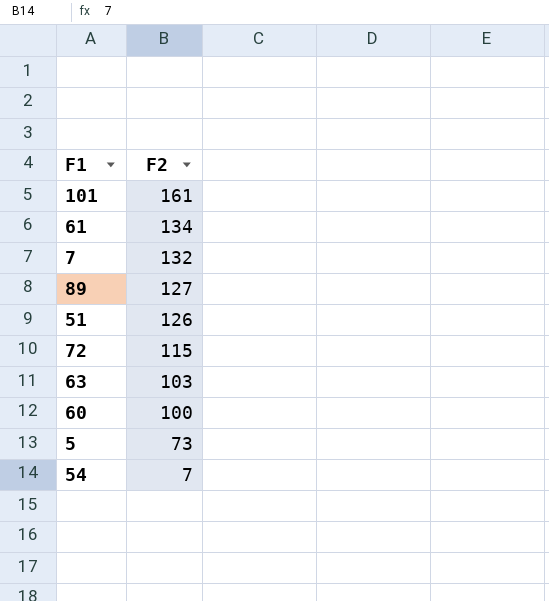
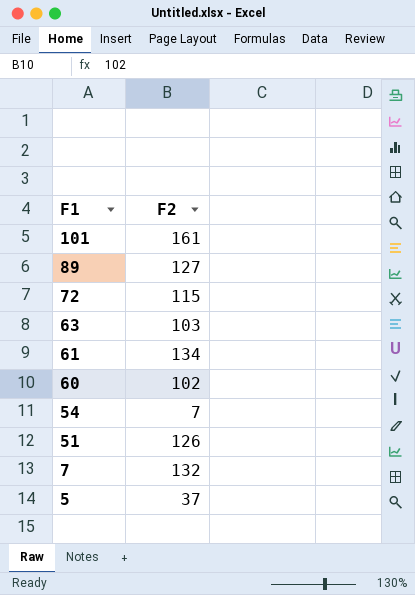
row order: F2 descending -> F1 descending
60 | F2: 100 -> 102
5 | F2: 73 -> 37

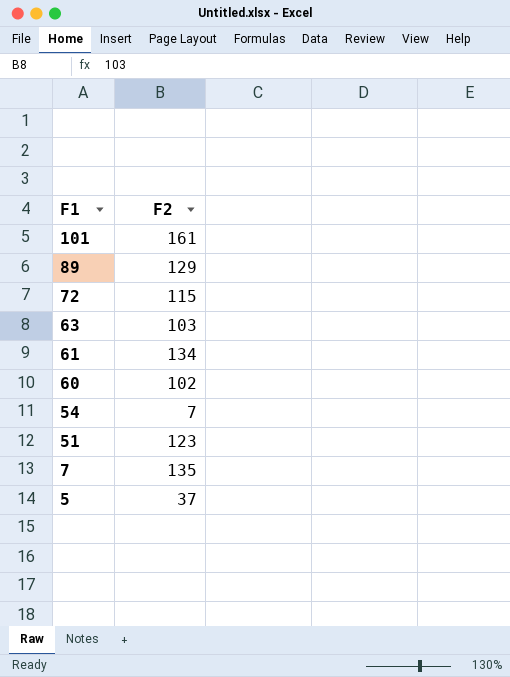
89 | F2: 127 -> 129
51 | F2: 126 -> 123
7 | F2: 132 -> 135

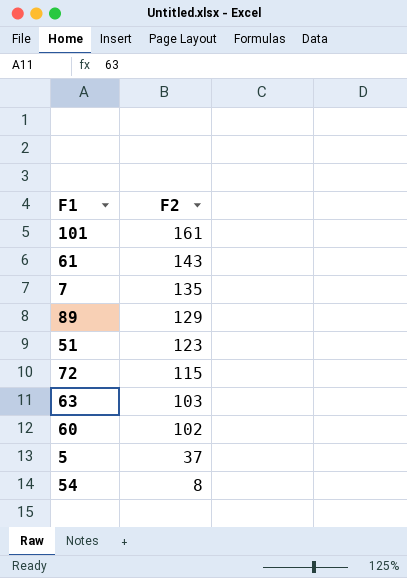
row order: F1 descending -> F2 descending
61 | F2: 134 -> 143
54 | F2: 7 -> 8

